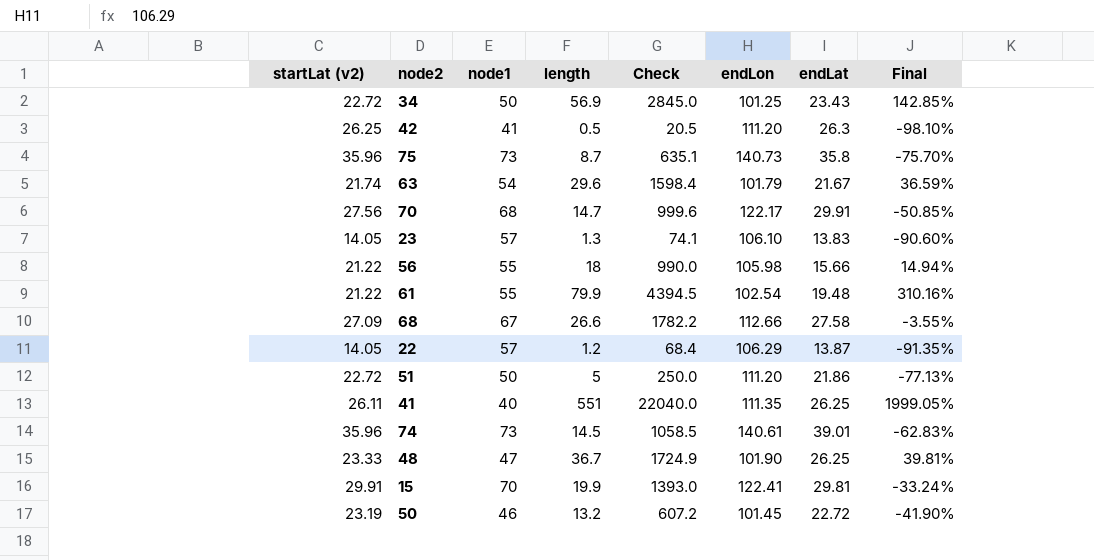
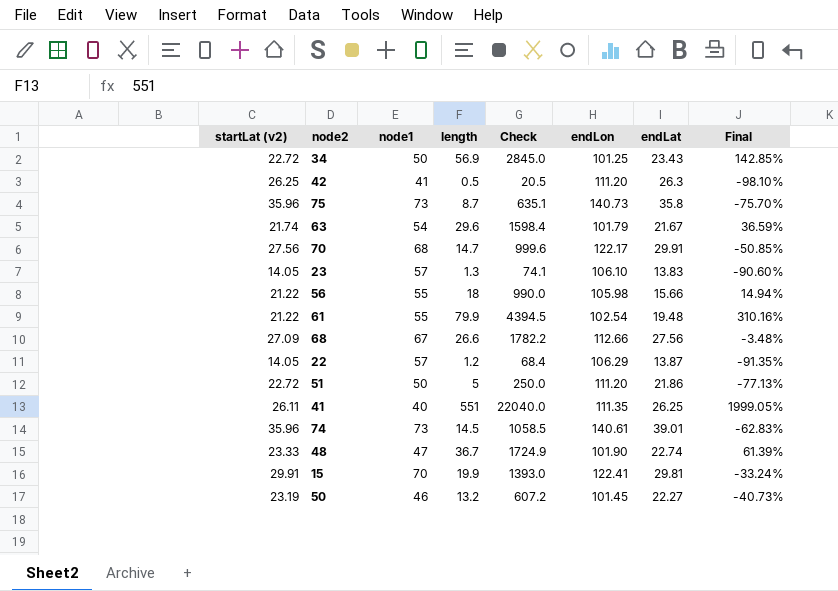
68 | endLat: 27.58 -> 27.56
68 | Final: -3.55% -> -3.48%
48 | endLat: 26.25 -> 22.74
48 | Final: 39.81% -> 61.39%
50 | endLat: 22.72 -> 22.27
50 | Final: -41.90% -> -40.73%

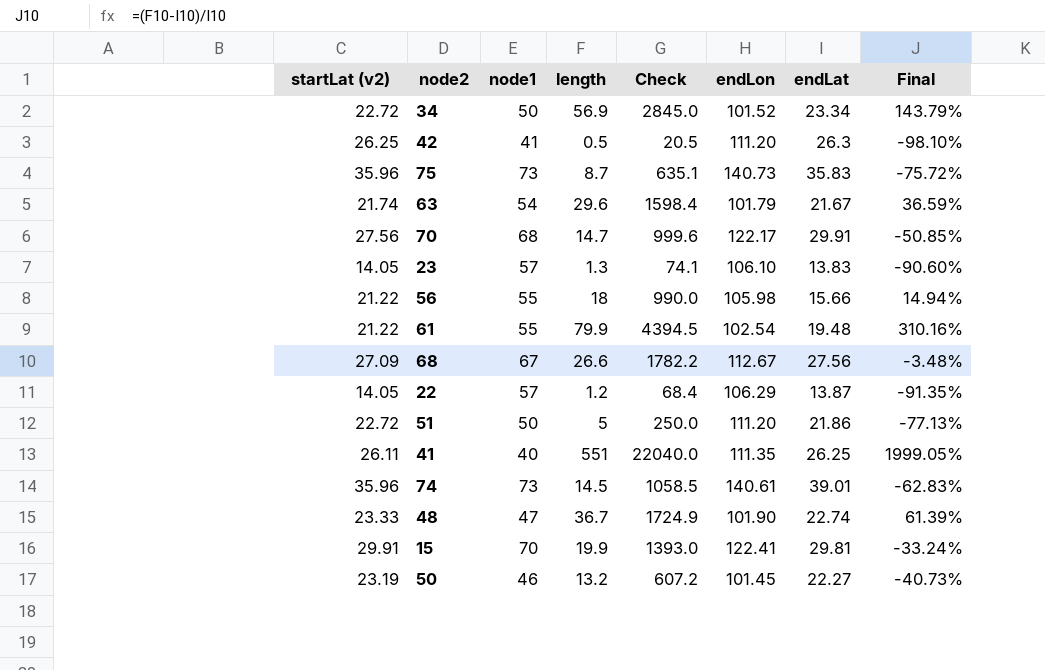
34 | endLon: 101.25 -> 101.52
34 | endLat: 23.43 -> 23.34
34 | Final: 142.85% -> 143.79%
75 | endLat: 35.8 -> 35.83
75 | Final: -75.70% -> -75.72%
68 | endLon: 112.66 -> 112.67

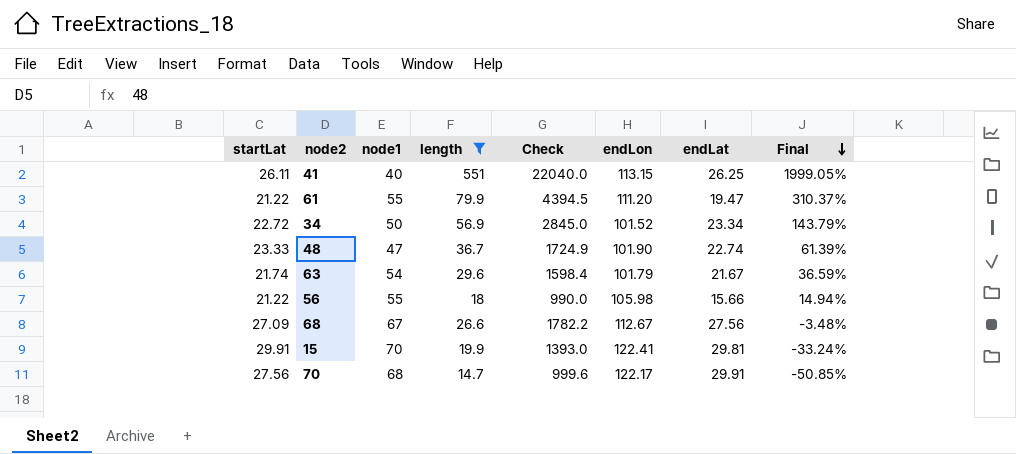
filter: none -> length >= 14.7
row order: none -> Final descending
column name: startLat (v2) -> startLat
41 | endLon: 111.35 -> 113.15
61 | endLon: 102.54 -> 111.20
61 | endLat: 19.48 -> 19.47
61 | Final: 310.16% -> 310.37%

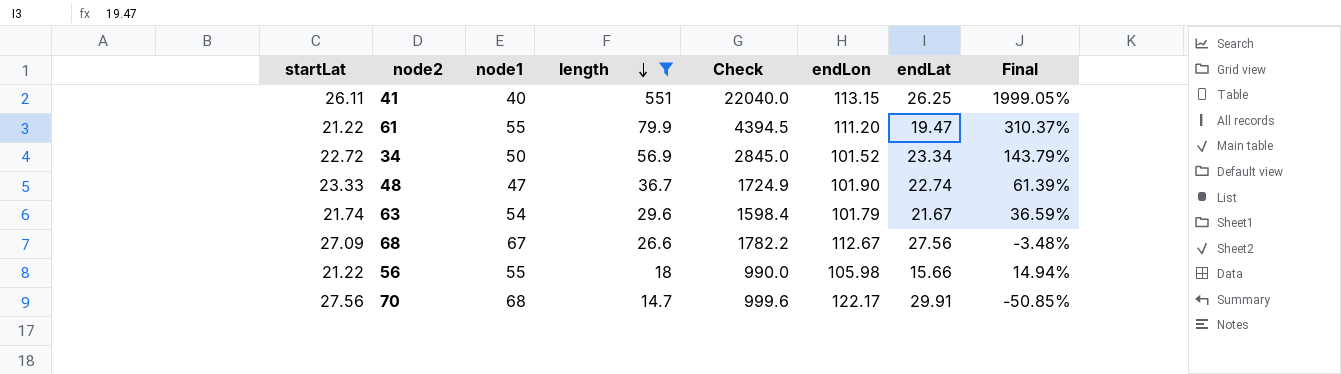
row order: Final descending -> length descending
row 15: 29.91 | 70 | 19.9 | 1393.0 | 122.41 | 29.81 | -33.24% -> none

